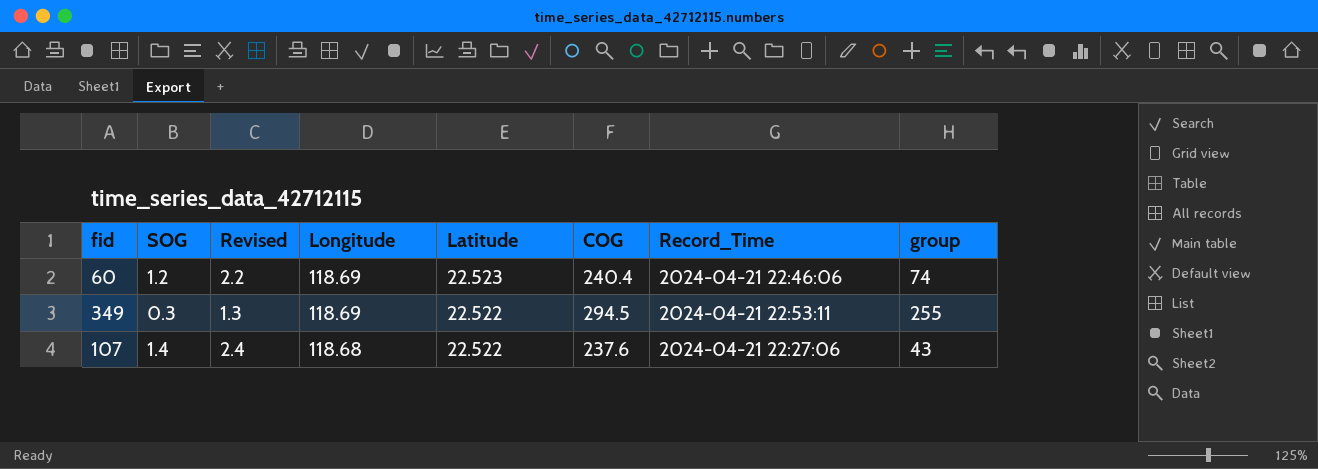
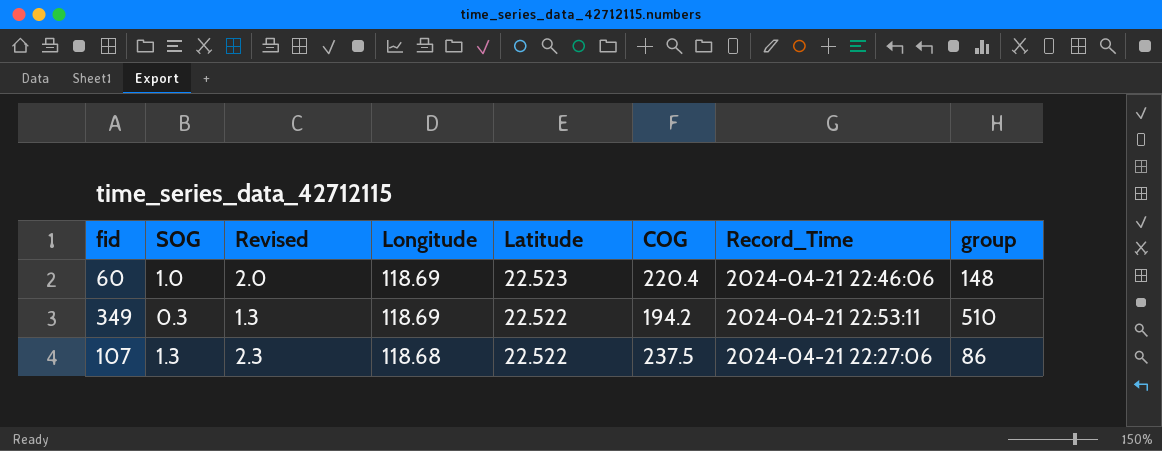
60 | SOG: 1.2 -> 1.0
60 | Revised: 2.2 -> 2.0
60 | COG: 240.4 -> 220.4
60 | group: 74 -> 148
349 | COG: 294.5 -> 194.2
349 | group: 255 -> 510
107 | SOG: 1.4 -> 1.3
107 | Revised: 2.4 -> 2.3
107 | COG: 237.6 -> 237.5
107 | group: 43 -> 86

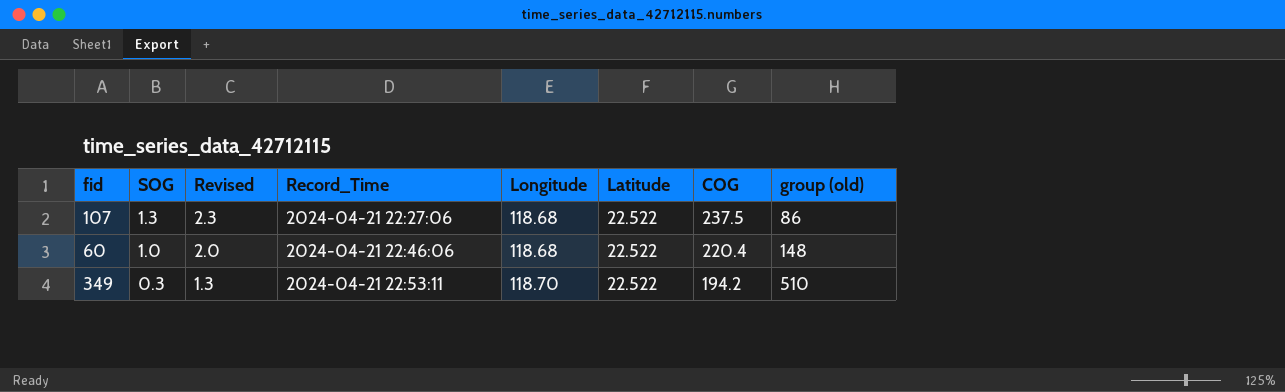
row order: Longitude descending -> SOG descending
column Record_Time | position: 7 -> 4
column name: group -> group (old)
60 | Longitude: 118.69 -> 118.68
60 | Latitude: 22.523 -> 22.522
349 | Longitude: 118.69 -> 118.70

